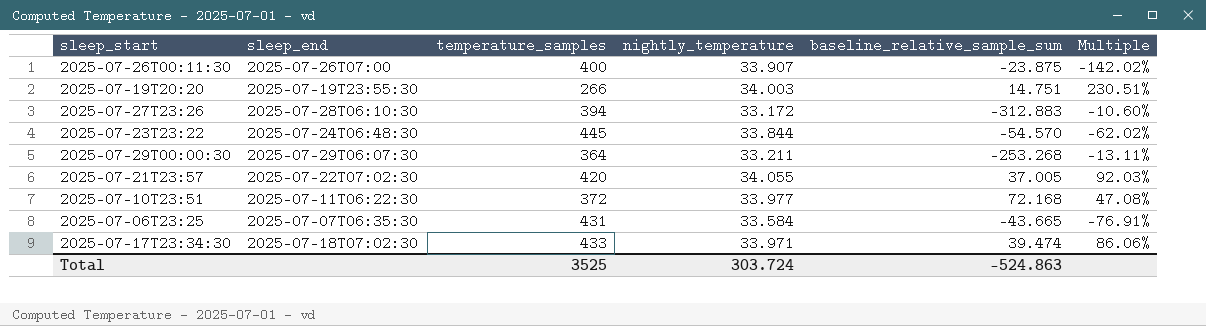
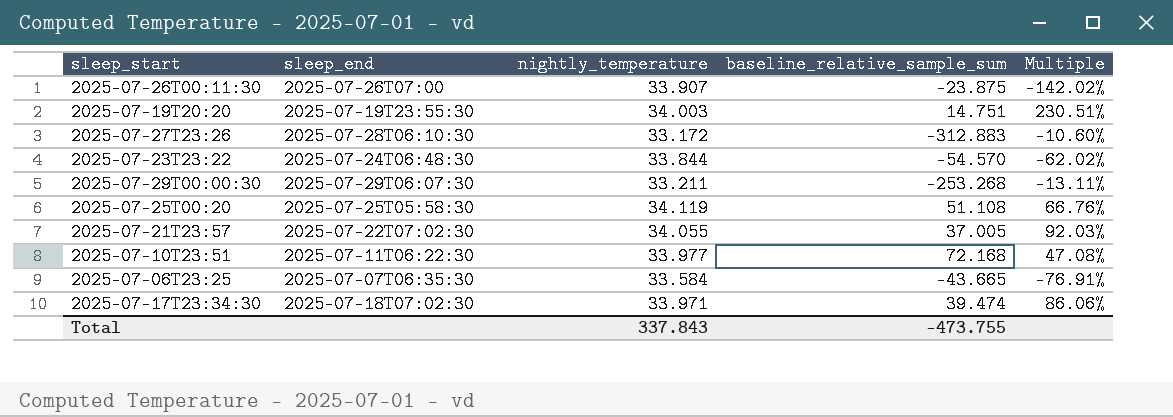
column temperature_samples | position: 3 -> none
row 2025-07-25T00:20: none -> 2025-07-25T05:58:30 | 34.119 | 51.108 | 66.76%
Total | nightly_temperature: 303.724 -> 337.843
Total | baseline_relative_sample_sum: -524.863 -> -473.755

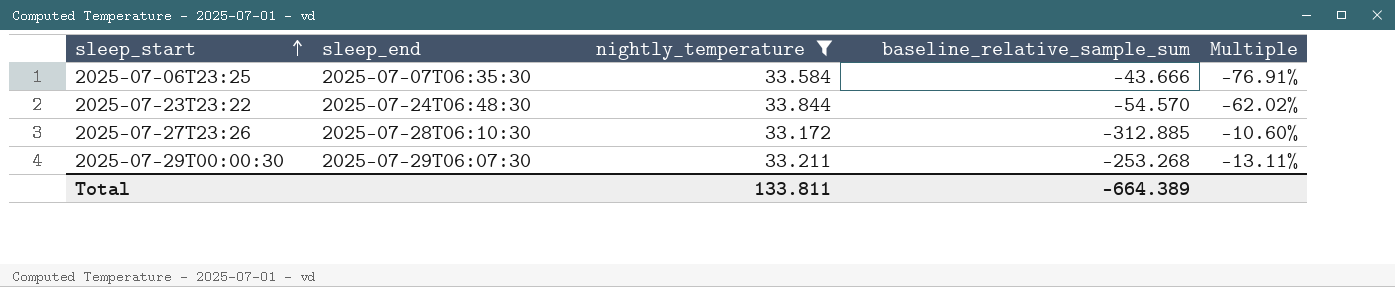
filter: none -> nightly_temperature <= 33.844
row order: none -> sleep_start ascending
2025-07-06T23:25 | baseline_relative_sample_sum: -43.665 -> -43.666
2025-07-27T23:26 | baseline_relative_sample_sum: -312.883 -> -312.885
Total | nightly_temperature: 337.843 -> 133.811
Total | baseline_relative_sample_sum: -473.755 -> -664.389

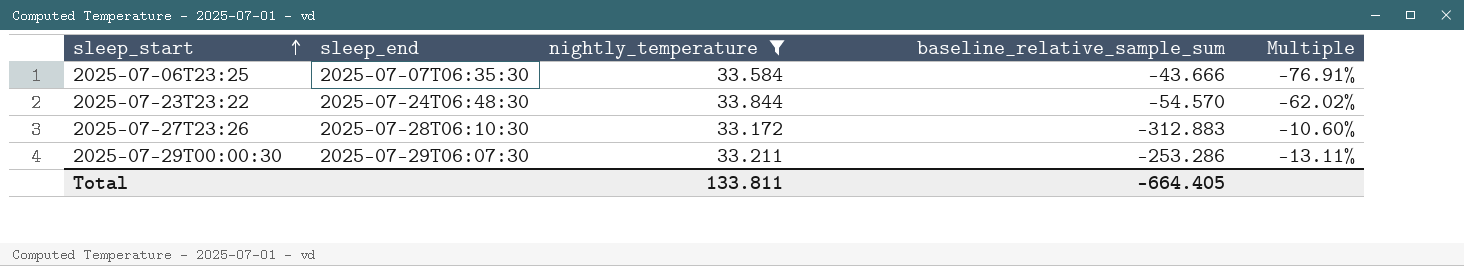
2025-07-27T23:26 | baseline_relative_sample_sum: -312.885 -> -312.883
2025-07-29T00:00:30 | baseline_relative_sample_sum: -253.268 -> -253.286
Total | baseline_relative_sample_sum: -664.389 -> -664.405

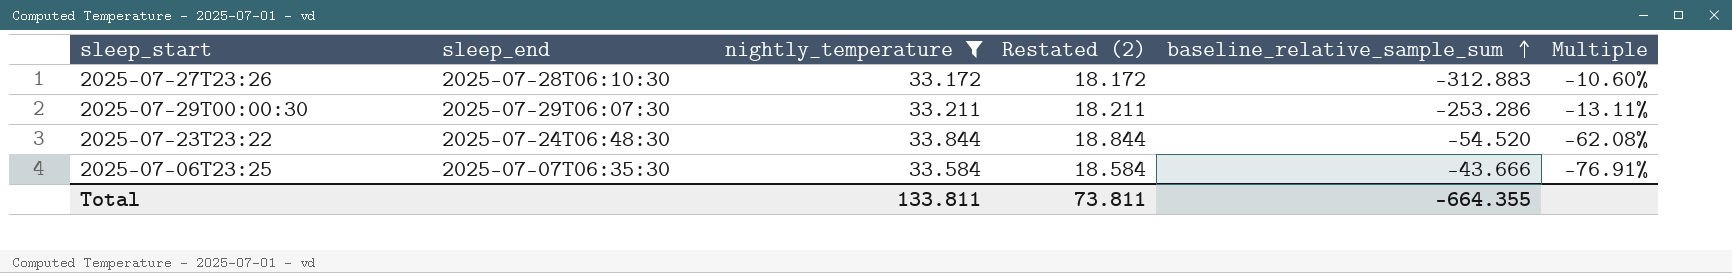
row order: sleep_start ascending -> baseline_relative_sample_sum ascending
column Restated (2) | formula: none -> [nightly_temperature] - 15
2025-07-23T23:22 | baseline_relative_sample_sum: -54.570 -> -54.520
2025-07-23T23:22 | Multiple: -62.02% -> -62.08%
Total | baseline_relative_sample_sum: -664.405 -> -664.355

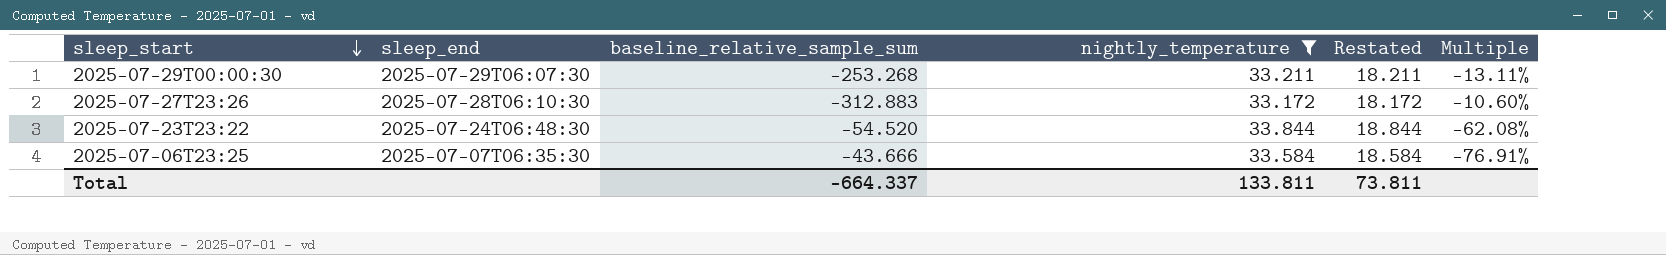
row order: baseline_relative_sample_sum ascending -> sleep_start descending
column baseline_relative_sample_sum | position: 5 -> 3
column name: Restated (2) -> Restated
2025-07-29T00:00:30 | baseline_relative_sample_sum: -253.286 -> -253.268
Total | baseline_relative_sample_sum: -664.355 -> -664.337

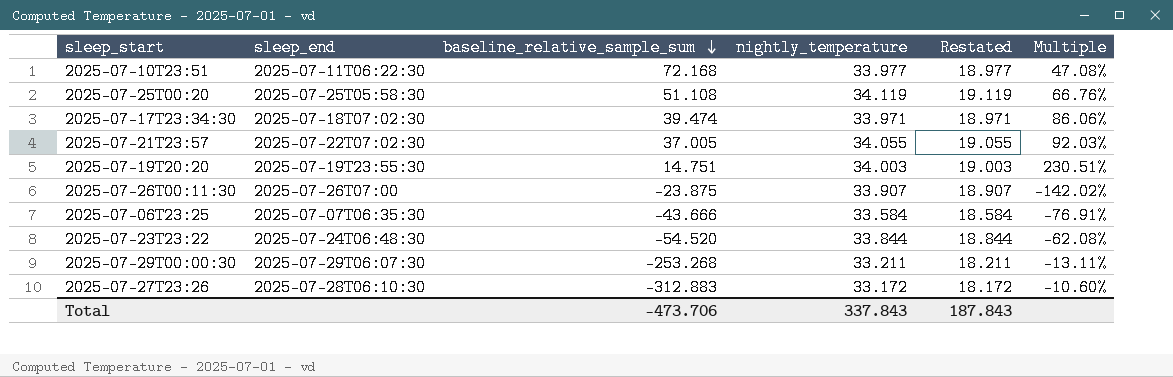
filter: nightly_temperature <= 33.844 -> none
row order: sleep_start descending -> baseline_relative_sample_sum descending
Total | baseline_relative_sample_sum: -664.337 -> -473.706
Total | nightly_temperature: 133.811 -> 337.843
Total | Restated: 73.811 -> 187.843

